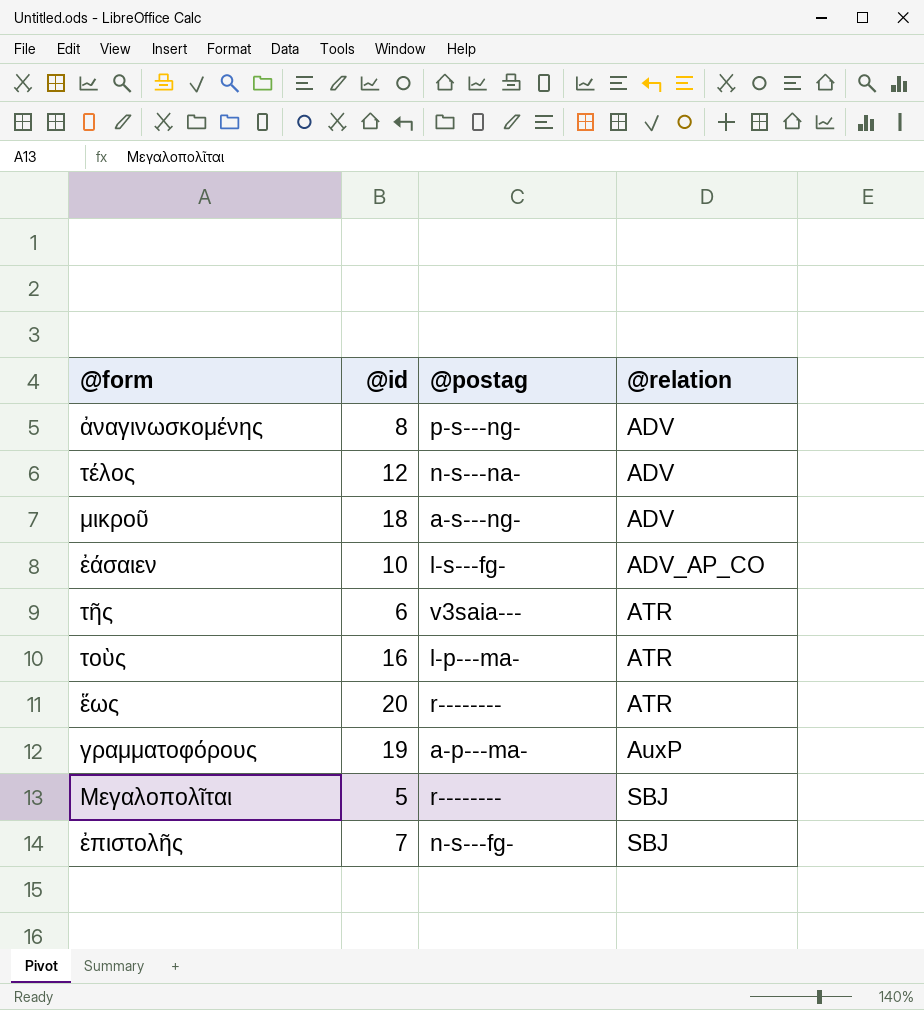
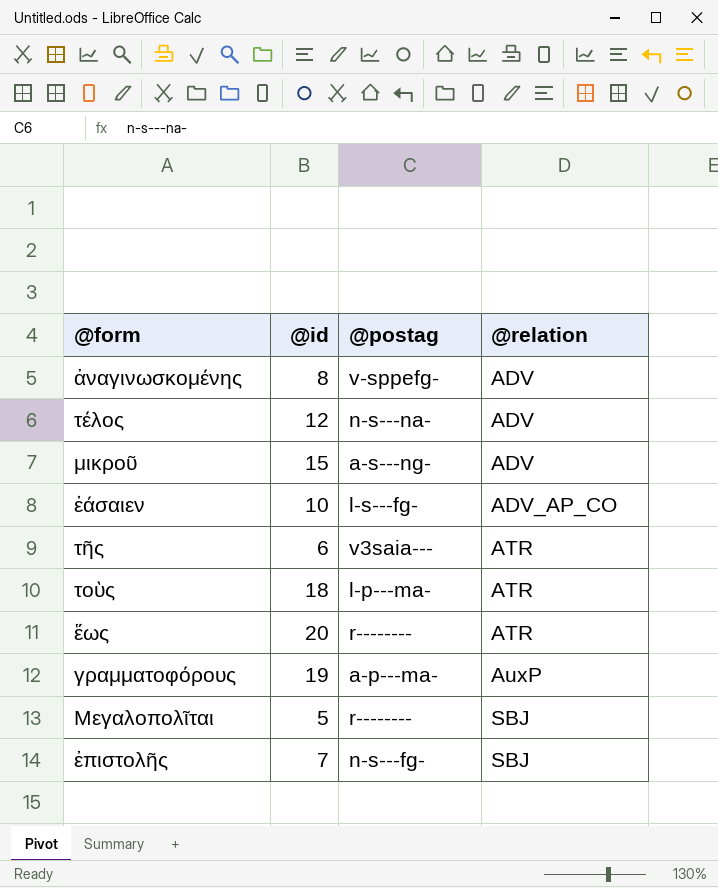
ἀναγινωσκομένης | @postag: p-s---ng- -> v-sppefg-
μικροῦ | @id: 18 -> 15
τοὺς | @id: 16 -> 18

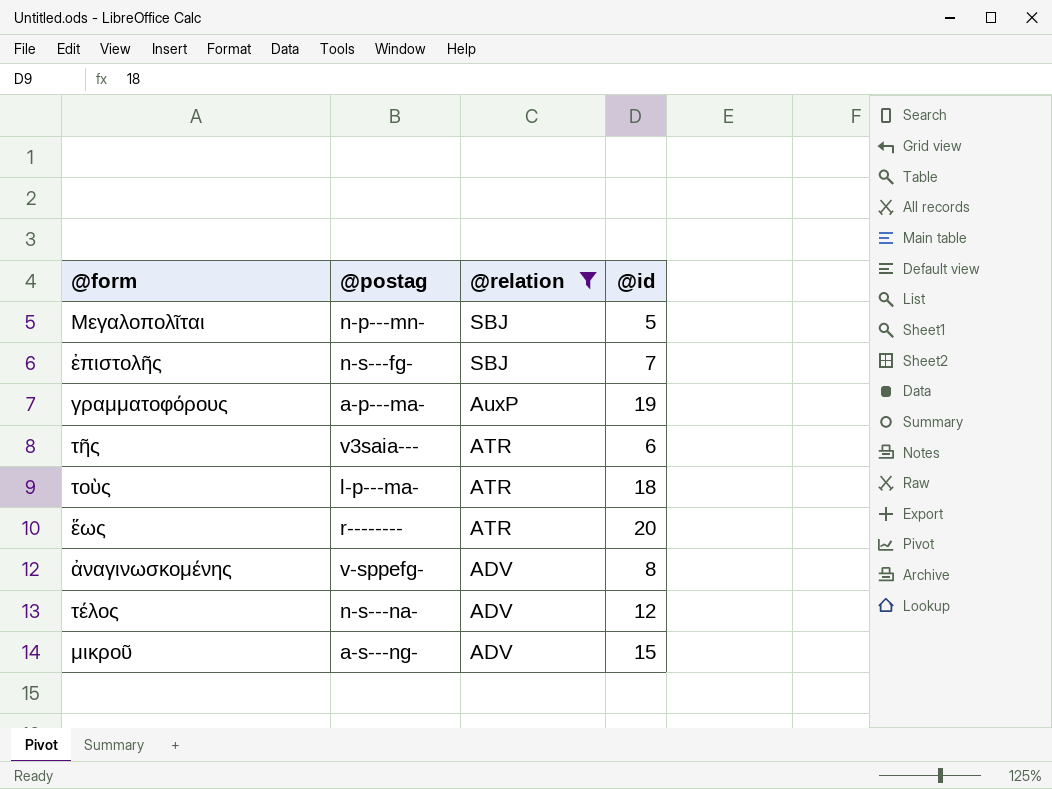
filter: none -> @relation != ADV_AP_CO
row order: @relation ascending -> @relation descending
column @id | position: 2 -> 4
Μεγαλοπολῖται | @postag: r-------- -> n-p---mn-

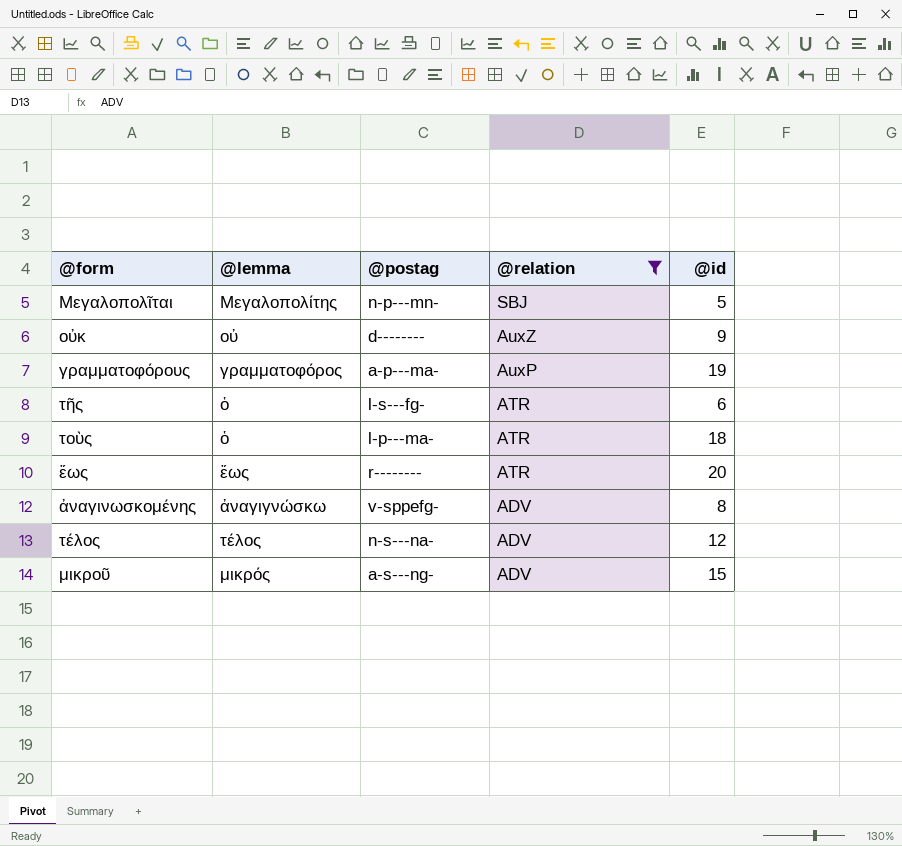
column @lemma | position: none -> 2
row ἐπιστολῆς: n-s---fg- | SBJ | 7 -> none
row οὐκ: none -> οὐ | d-------- | AuxZ | 9
τῆς | @postag: v3saia--- -> l-s---fg-

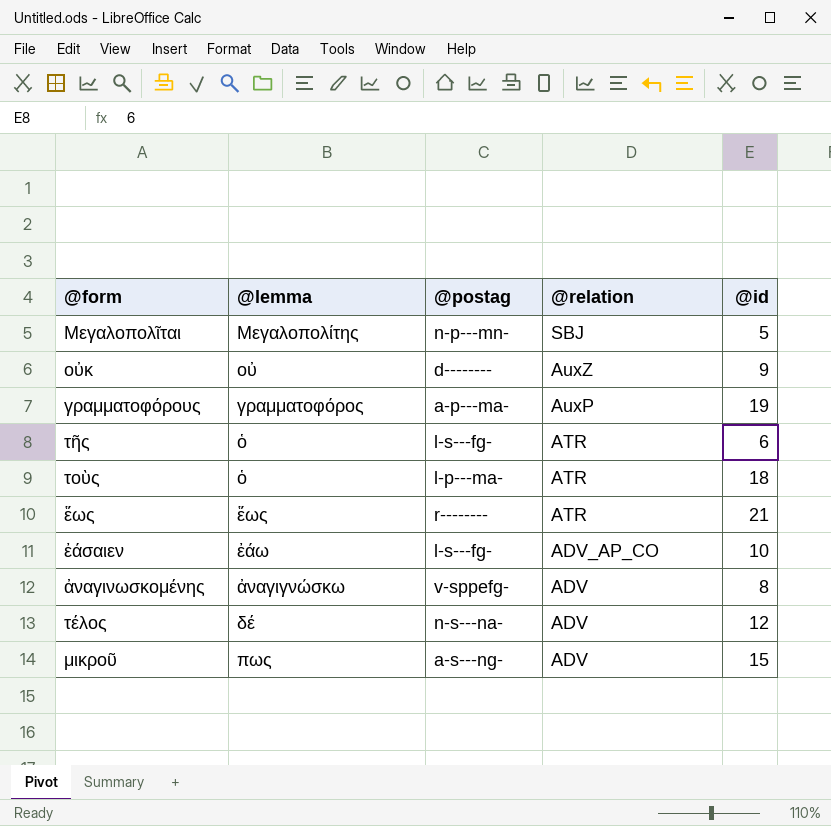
filter: @relation != ADV_AP_CO -> none
ἕως | @id: 20 -> 21
τέλος | @lemma: τέλος -> δέ
μικροῦ | @lemma: μικρός -> πως

